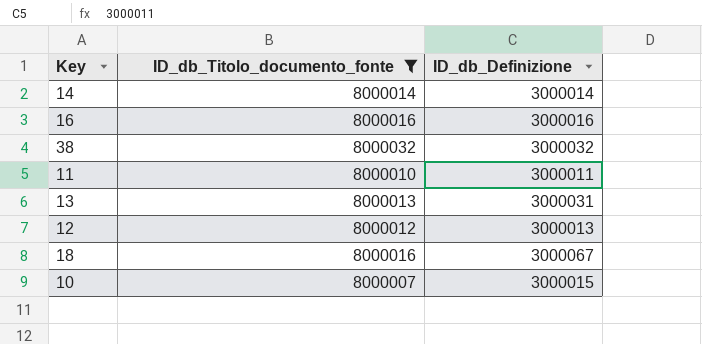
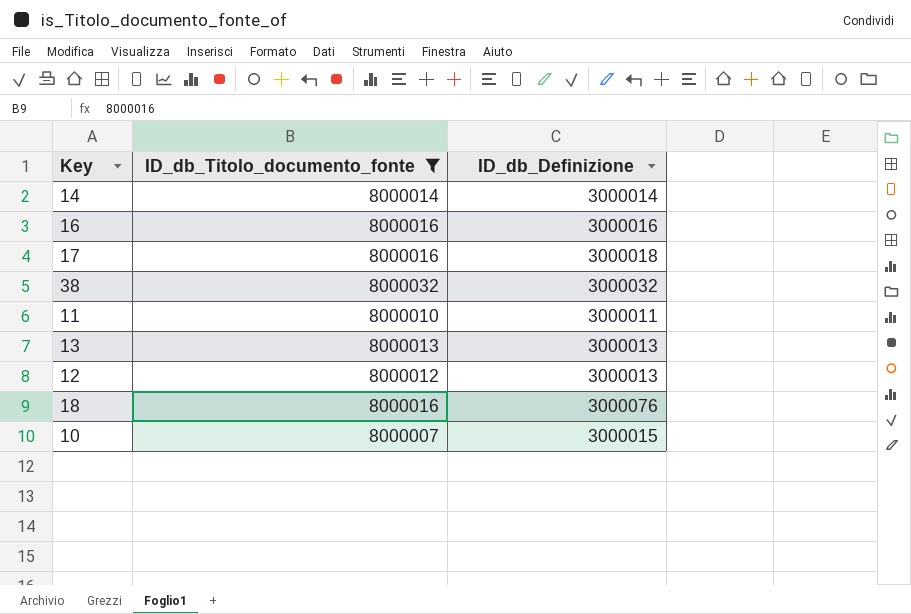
row 17: none -> 8000016 | 3000018
13 | ID_db_Definizione: 3000031 -> 3000013
18 | ID_db_Definizione: 3000067 -> 3000076

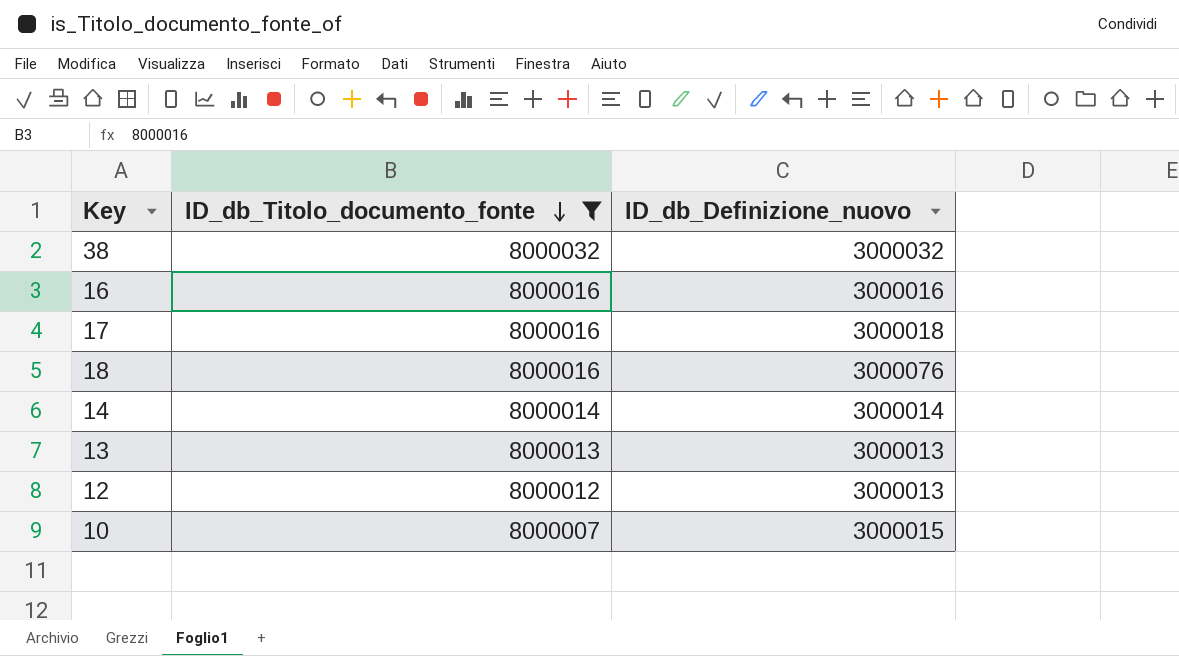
row order: none -> ID_db_Titolo_documento_fonte descending
column name: ID_db_Definizione -> ID_db_Definizione_nuovo
row 11: 8000010 | 3000011 -> none

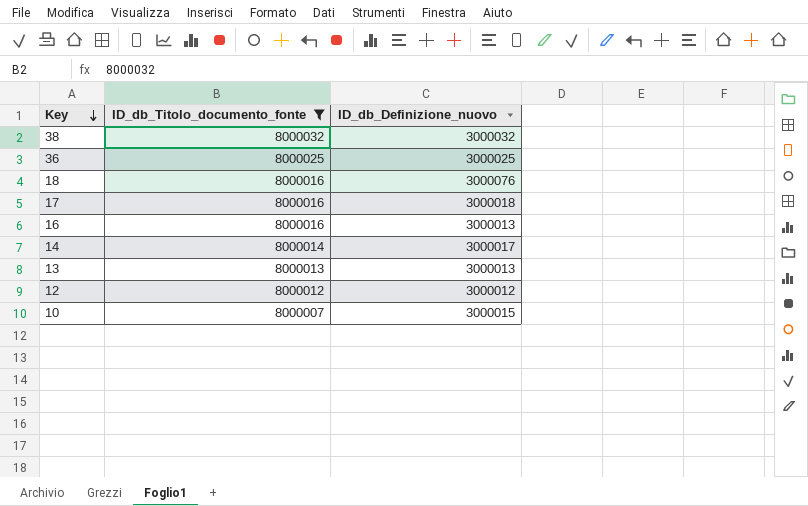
row order: ID_db_Titolo_documento_fonte descending -> Key descending
row 36: none -> 8000025 | 3000025
16 | ID_db_Definizione_nuovo: 3000016 -> 3000013
14 | ID_db_Definizione_nuovo: 3000014 -> 3000017
12 | ID_db_Definizione_nuovo: 3000013 -> 3000012

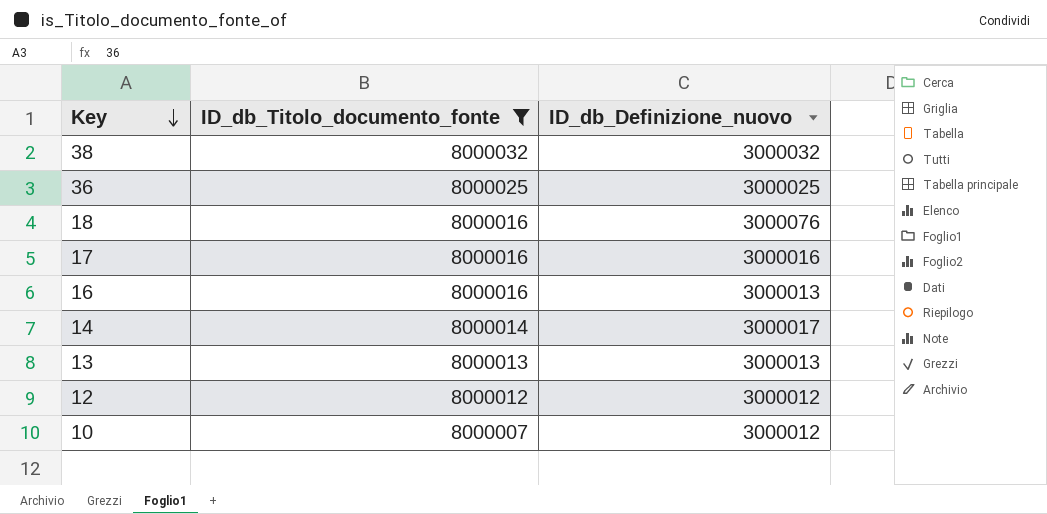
17 | ID_db_Definizione_nuovo: 3000018 -> 3000016
10 | ID_db_Definizione_nuovo: 3000015 -> 3000012

